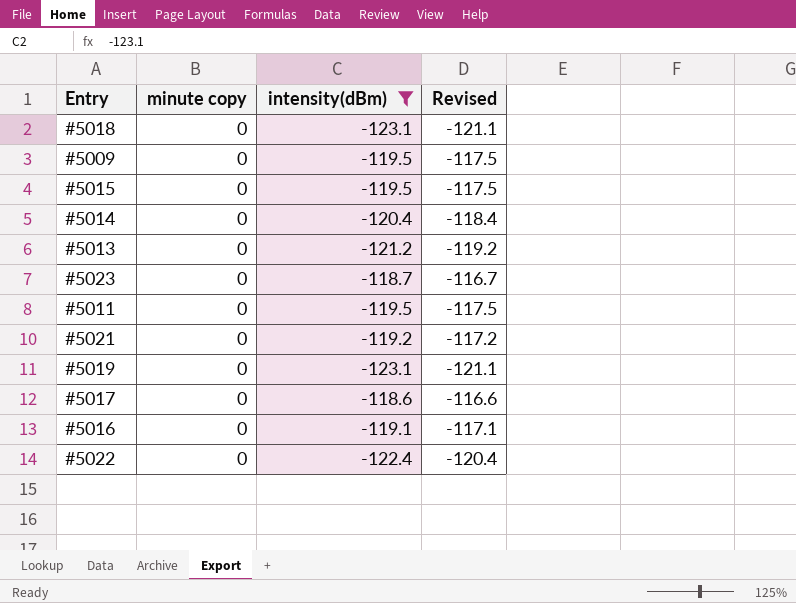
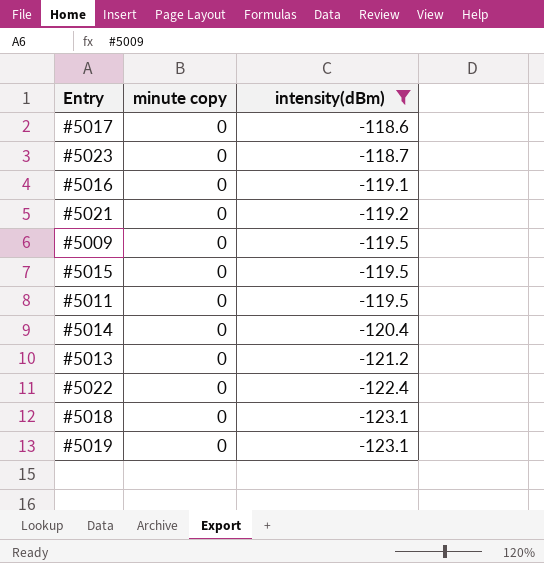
row order: none -> intensity(dBm) descending
column Revised | formula: [intensity(dBm)] + 2 -> none

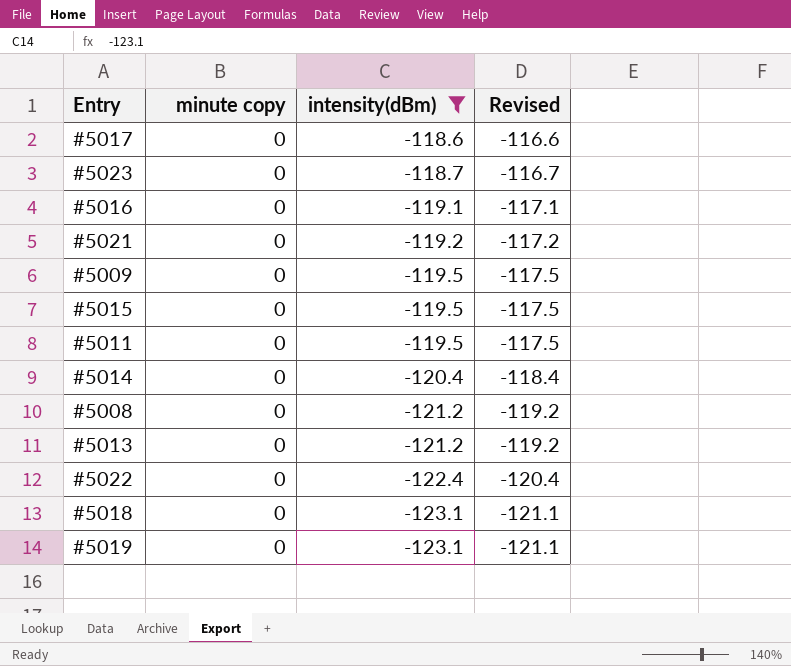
column Revised | formula: none -> [intensity(dBm)] + 2
row #5008: none -> 0 | -121.2 | -119.2

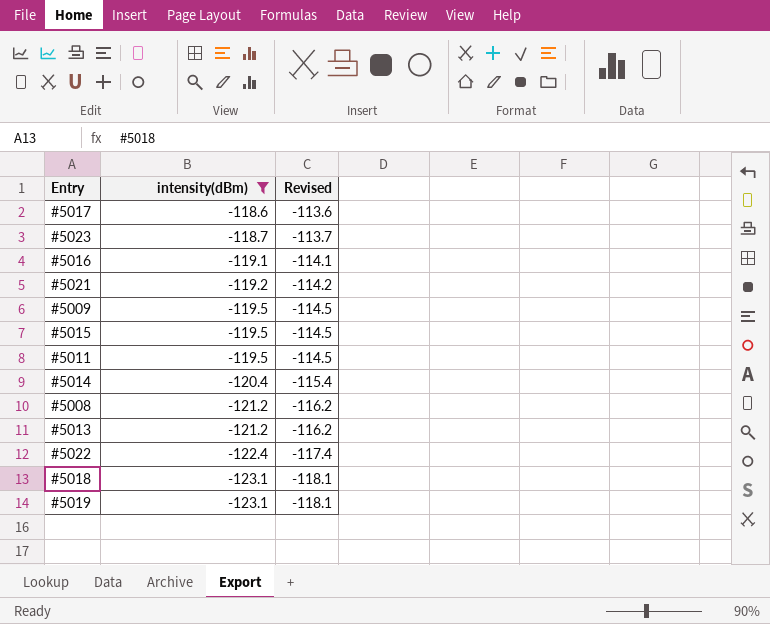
column minute copy | position: 2 -> none
column Revised | formula: [intensity(dBm)] + 2 -> [intensity(dBm)] + 5

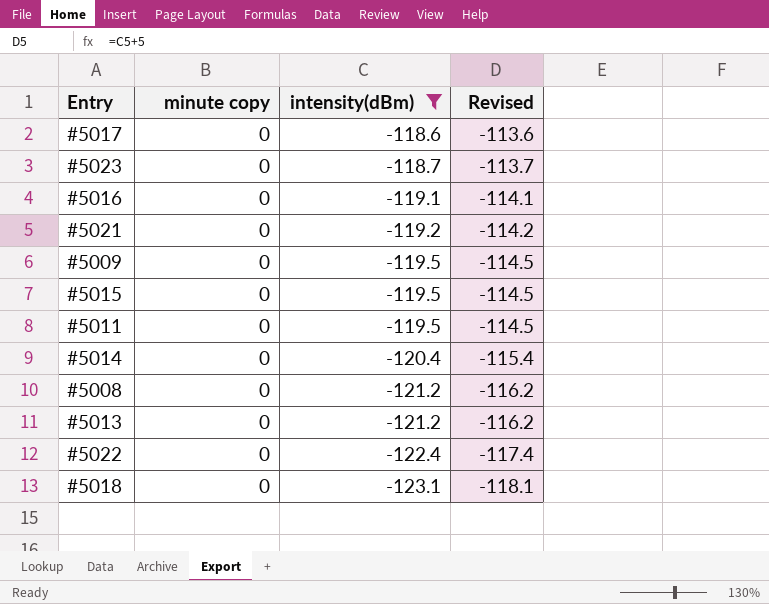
column minute copy | position: none -> 2
row #5019: -123.1 | -118.1 -> none

